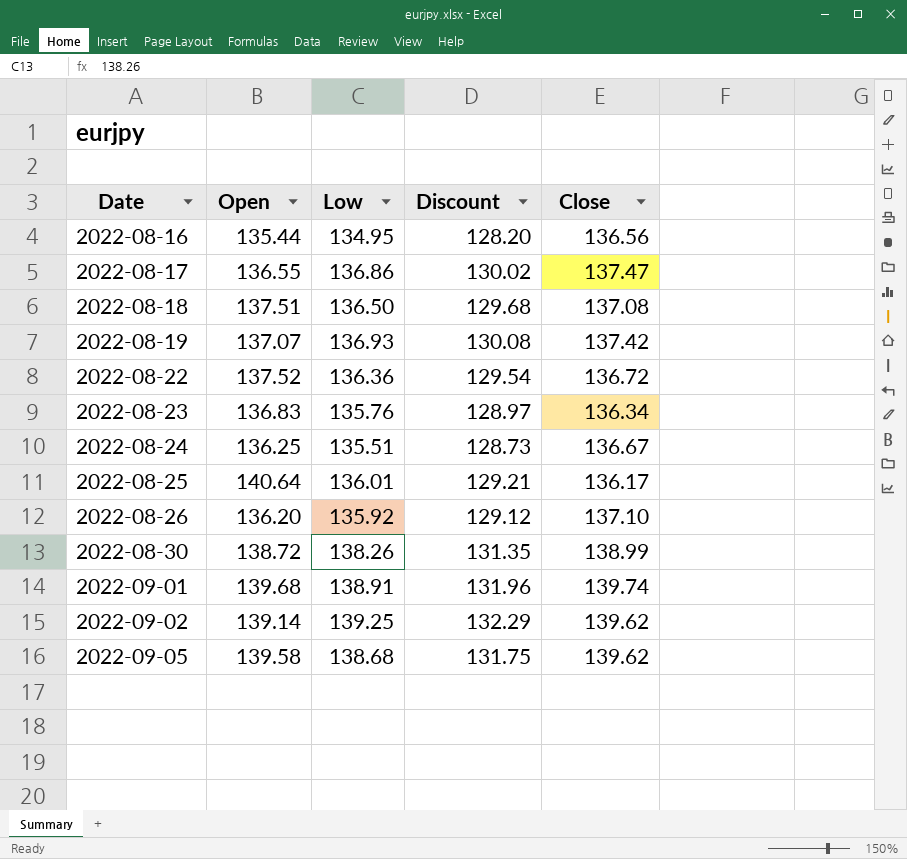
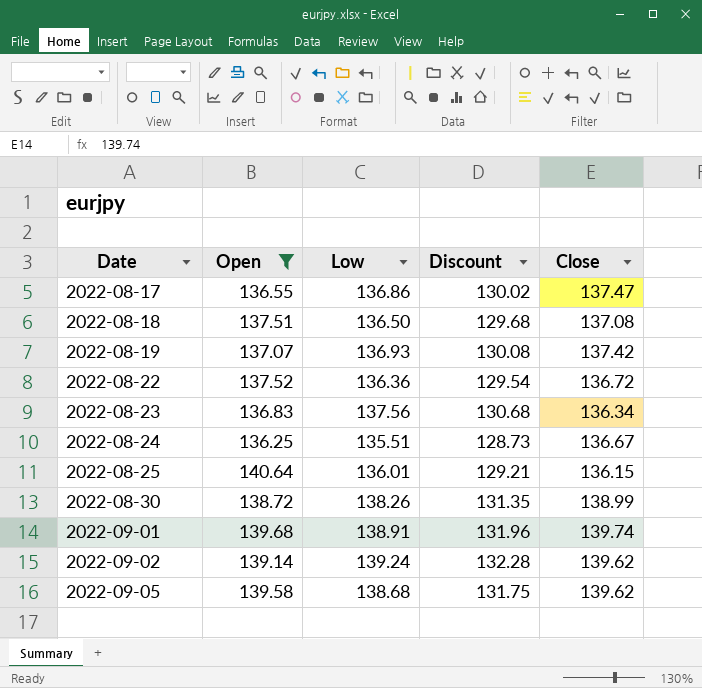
filter: none -> Open >= 136.25
2022-08-23 | Low: 135.76 -> 137.56
2022-08-23 | Discount: 128.97 -> 130.68
2022-08-25 | Close: 136.17 -> 136.15
2022-09-02 | Low: 139.25 -> 139.24
2022-09-02 | Discount: 132.29 -> 132.28

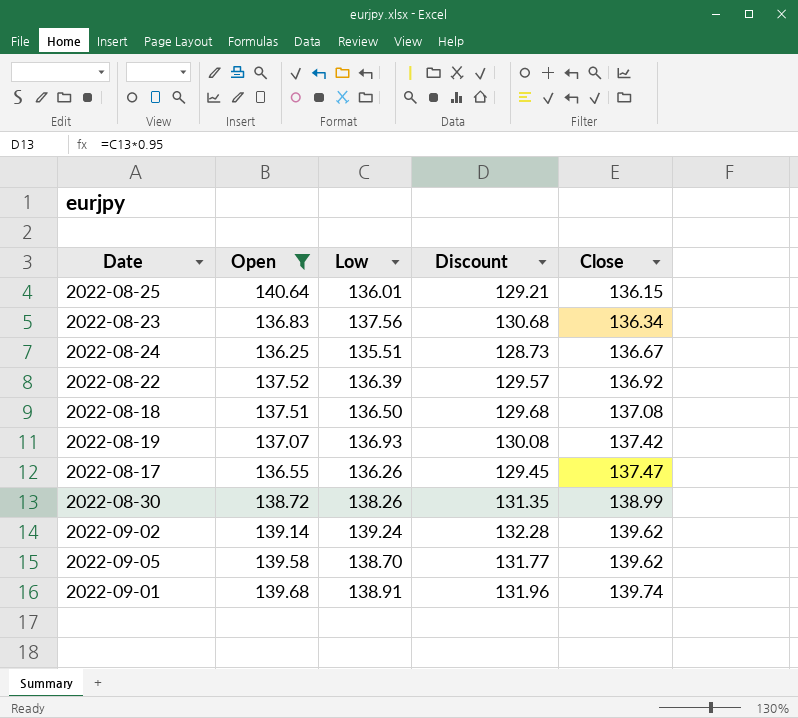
row order: Date ascending -> Close ascending
2022-08-22 | Low: 136.36 -> 136.39
2022-08-22 | Discount: 129.54 -> 129.57
2022-08-22 | Close: 136.72 -> 136.92
2022-08-17 | Low: 136.86 -> 136.26
2022-08-17 | Discount: 130.02 -> 129.45
2022-09-05 | Low: 138.68 -> 138.70
2022-09-05 | Discount: 131.75 -> 131.77

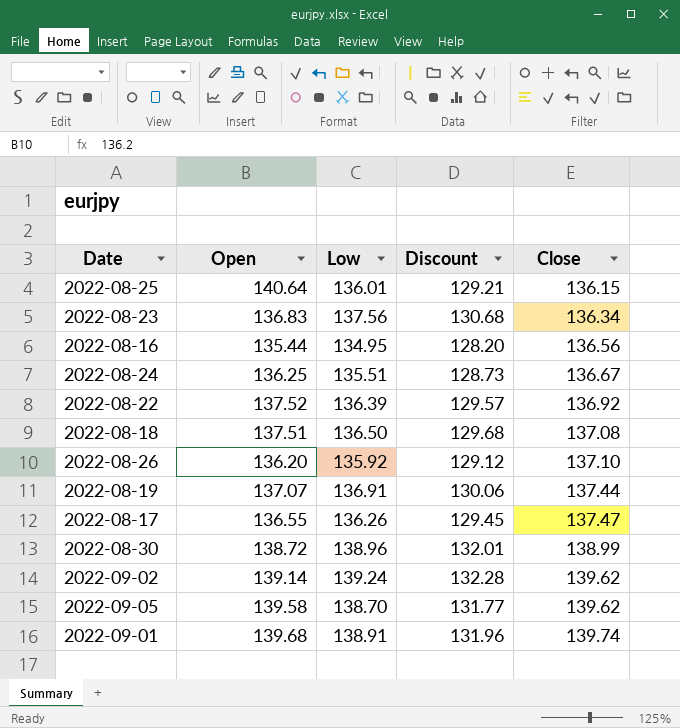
filter: Open >= 136.25 -> none
2022-08-19 | Low: 136.93 -> 136.91
2022-08-19 | Discount: 130.08 -> 130.06
2022-08-19 | Close: 137.42 -> 137.44
2022-08-30 | Low: 138.26 -> 138.96
2022-08-30 | Discount: 131.35 -> 132.01

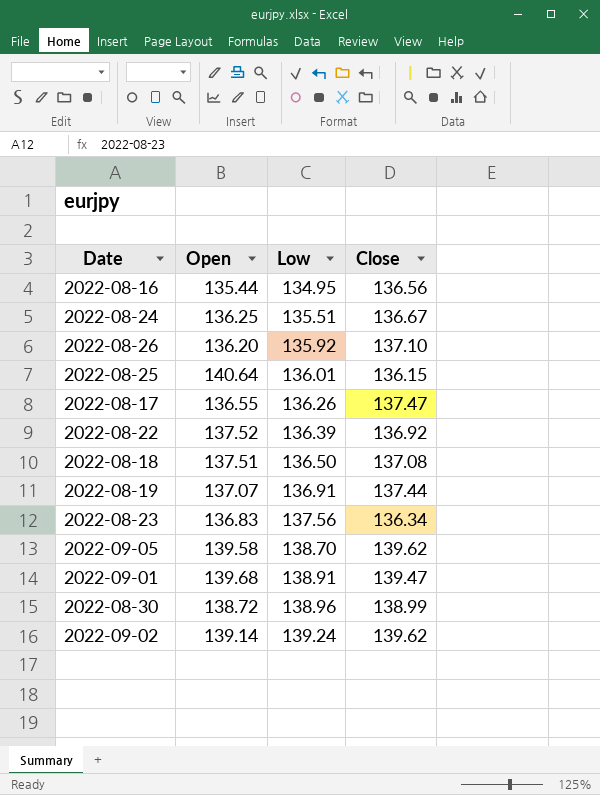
row order: Close ascending -> Low ascending
column Discount | formula: [Low] * 0.95 -> none
2022-09-01 | Close: 139.74 -> 139.47

